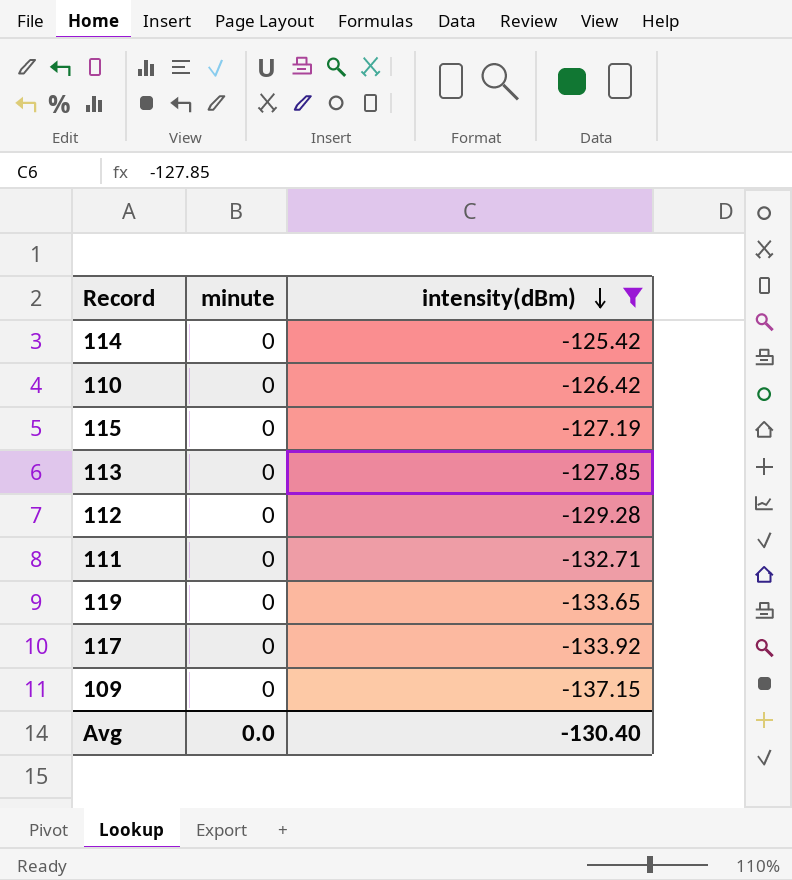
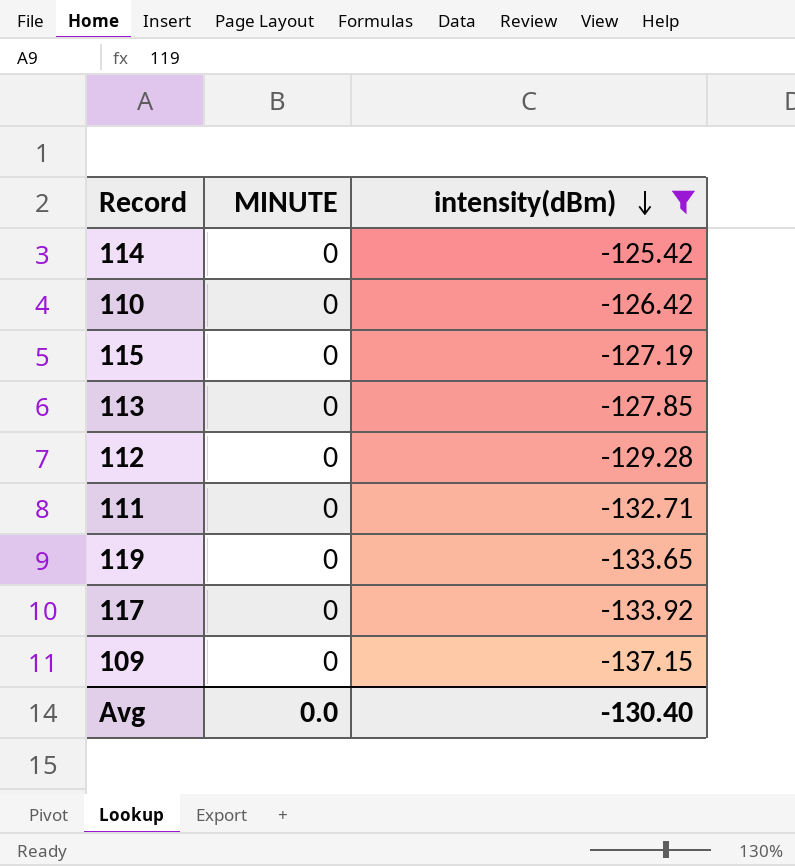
column name: minute -> MINUTE

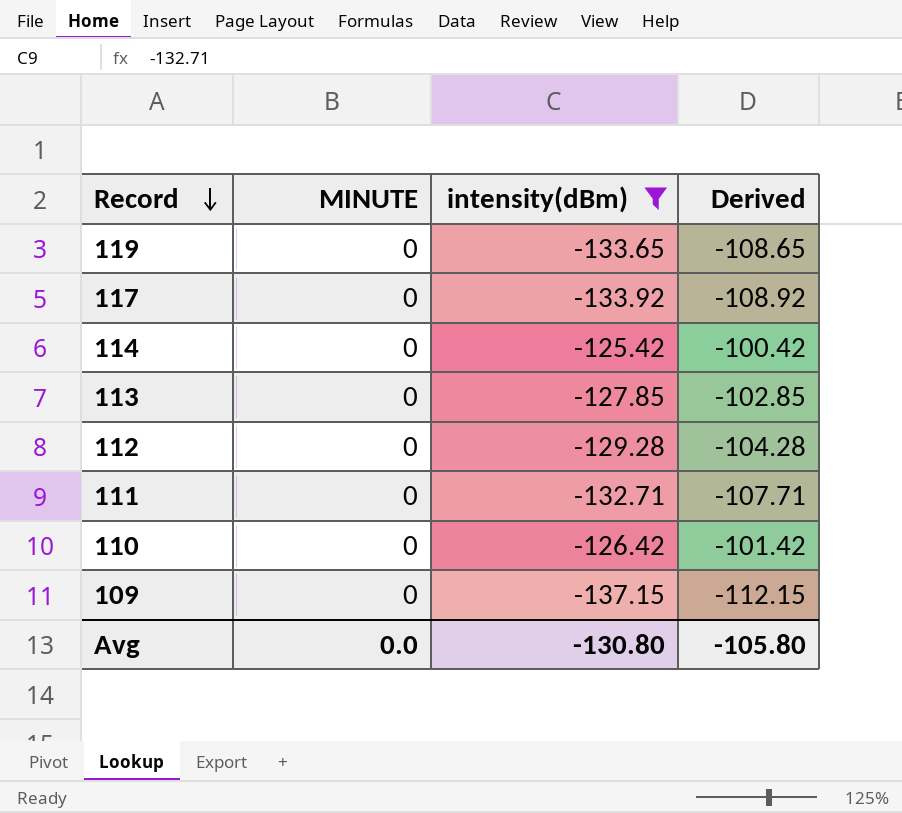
row order: intensity(dBm) descending -> Record descending
column Derived | formula: none -> [intensity(dBm)] + 25
row 115: 0 | -127.19 -> none
Avg | intensity(dBm): -130.40 -> -130.80

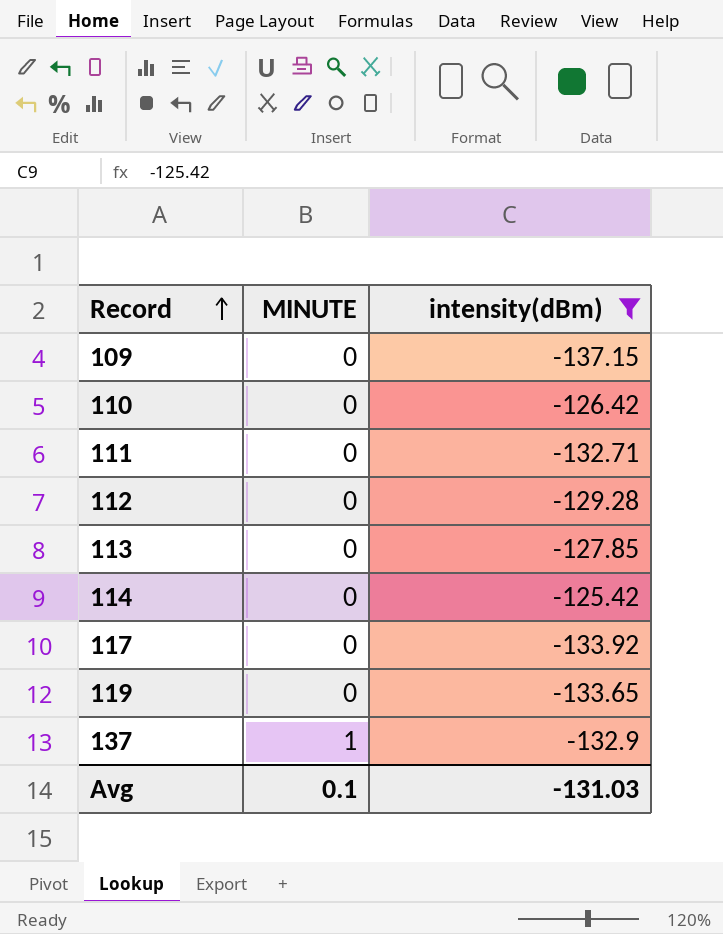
row order: Record descending -> Record ascending
column Derived | formula: [intensity(dBm)] + 25 -> none
row 137: none -> 1 | -132.9
Avg | MINUTE: 0.0 -> 0.1
Avg | intensity(dBm): -130.80 -> -131.03

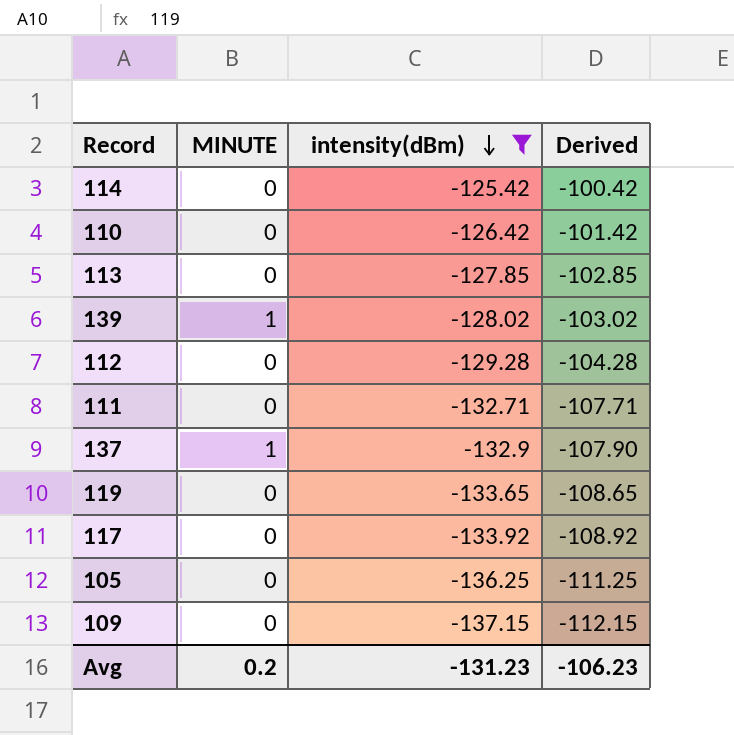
row order: Record ascending -> intensity(dBm) descending
column Derived | formula: none -> [intensity(dBm)] + 25
row 139: none -> 1 | -128.02 | -103.02
row 105: none -> 0 | -136.25 | -111.25
Avg | MINUTE: 0.1 -> 0.2
Avg | intensity(dBm): -131.03 -> -131.23

